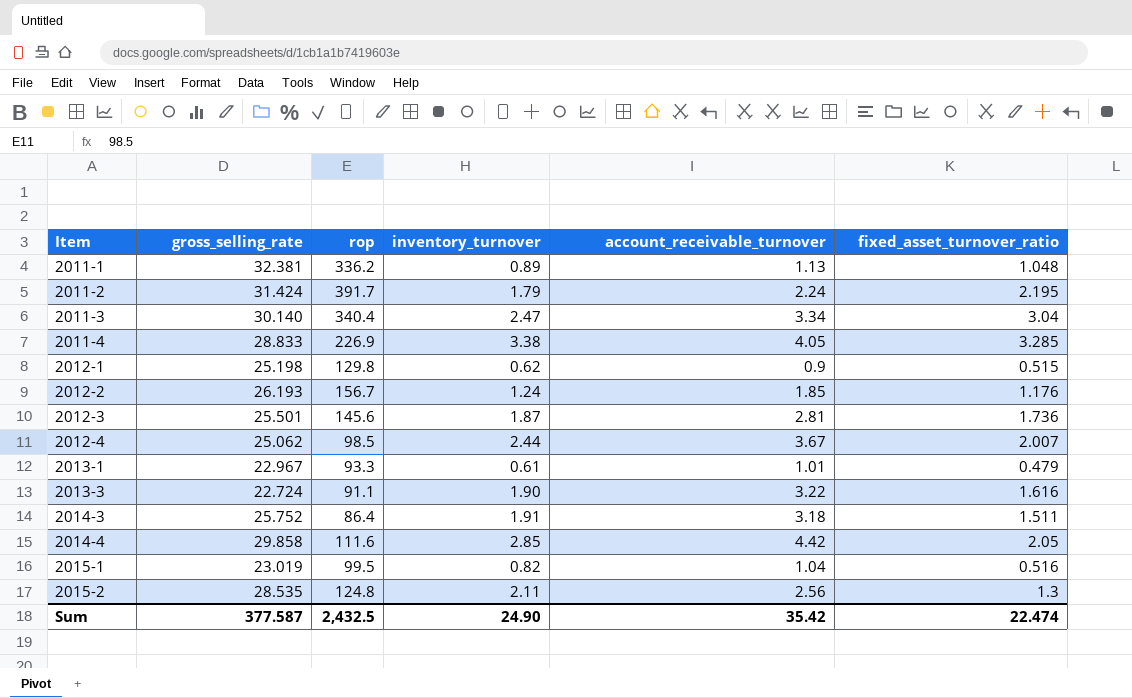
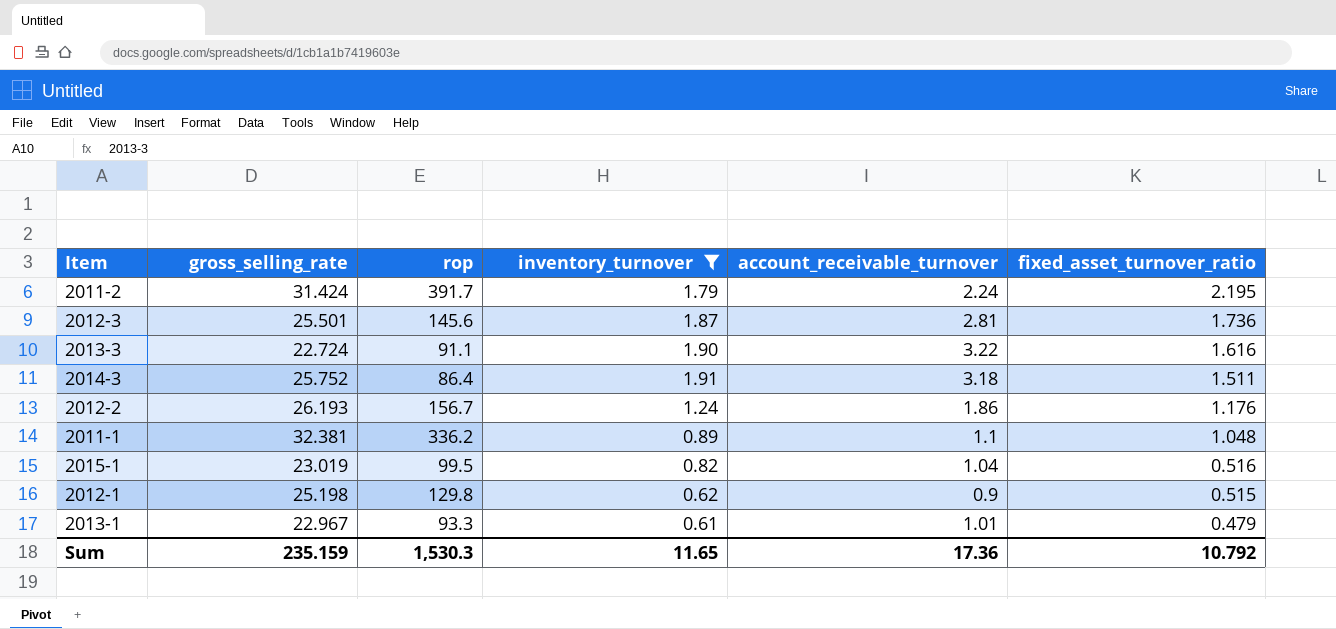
filter: none -> inventory_turnover <= 1.91
row order: Item ascending -> fixed_asset_turnover_ratio descending
2012-2 | account_receivable_turnover: 1.85 -> 1.86
2011-1 | account_receivable_turnover: 1.13 -> 1.1
Sum | gross_selling_rate: 377.587 -> 235.159
Sum | rop: 2,432.5 -> 1,530.3
Sum | inventory_turnover: 24.90 -> 11.65
Sum | account_receivable_turnover: 35.42 -> 17.36
Sum | fixed_asset_turnover_ratio: 22.474 -> 10.792

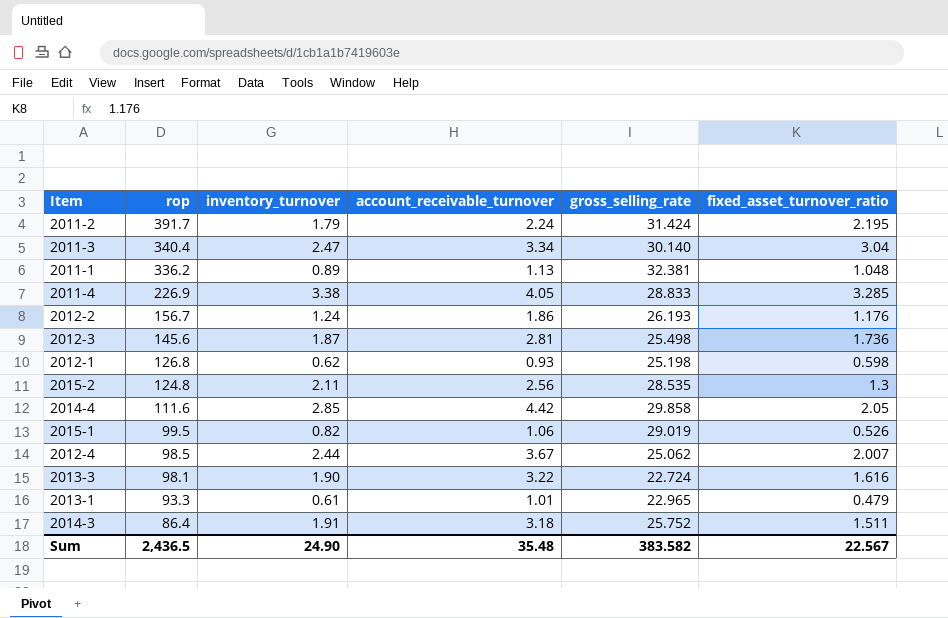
filter: inventory_turnover <= 1.91 -> none
row order: fixed_asset_turnover_ratio descending -> rop descending
column gross_selling_rate | position: 2 -> 5
2011-1 | account_receivable_turnover: 1.1 -> 1.13
2012-3 | gross_selling_rate: 25.501 -> 25.498
2012-1 | rop: 129.8 -> 126.8
2012-1 | account_receivable_turnover: 0.9 -> 0.93
2012-1 | fixed_asset_turnover_ratio: 0.515 -> 0.598
2015-1 | account_receivable_turnover: 1.04 -> 1.06
2015-1 | gross_selling_rate: 23.019 -> 29.019
2015-1 | fixed_asset_turnover_ratio: 0.516 -> 0.526
2013-3 | rop: 91.1 -> 98.1
2013-1 | gross_selling_rate: 22.967 -> 22.965
Sum | rop: 1,530.3 -> 2,436.5
Sum | inventory_turnover: 11.65 -> 24.90
Sum | account_receivable_turnover: 17.36 -> 35.48
Sum | gross_selling_rate: 235.159 -> 383.582
Sum | fixed_asset_turnover_ratio: 10.792 -> 22.567

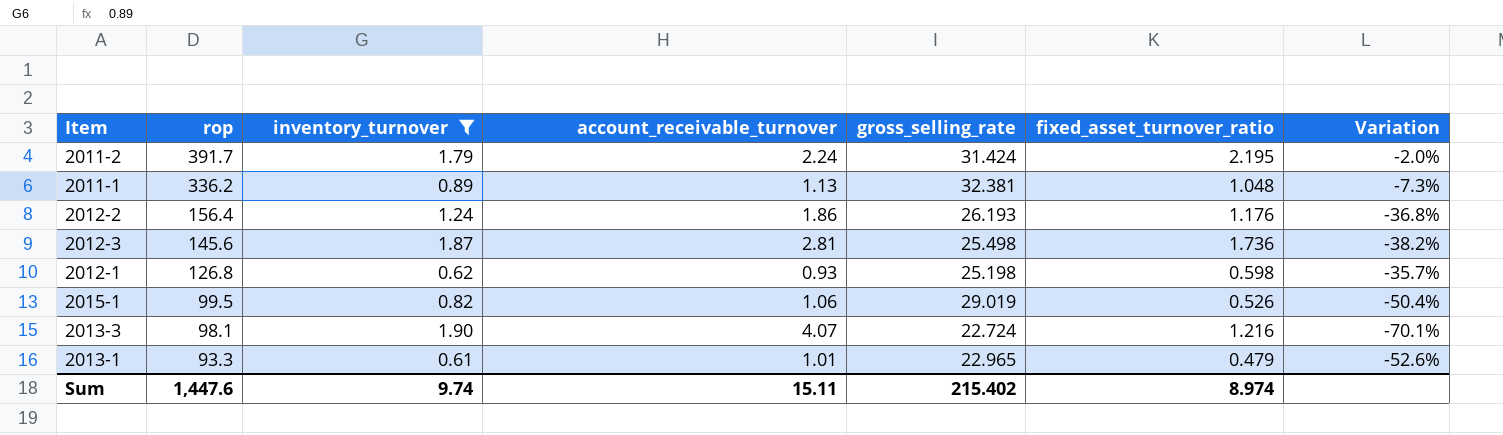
filter: none -> inventory_turnover <= 1.90
column Variation | formula: none -> ([fixed_asset_turnover_ratio] - [account_receivable_turnover]) / [account_receivable_turnover]
2012-2 | rop: 156.7 -> 156.4
2013-3 | account_receivable_turnover: 3.22 -> 4.07
2013-3 | fixed_asset_turnover_ratio: 1.616 -> 1.216
Sum | rop: 2,436.5 -> 1,447.6
Sum | inventory_turnover: 24.90 -> 9.74
Sum | account_receivable_turnover: 35.48 -> 15.11
Sum | gross_selling_rate: 383.582 -> 215.402
Sum | fixed_asset_turnover_ratio: 22.567 -> 8.974

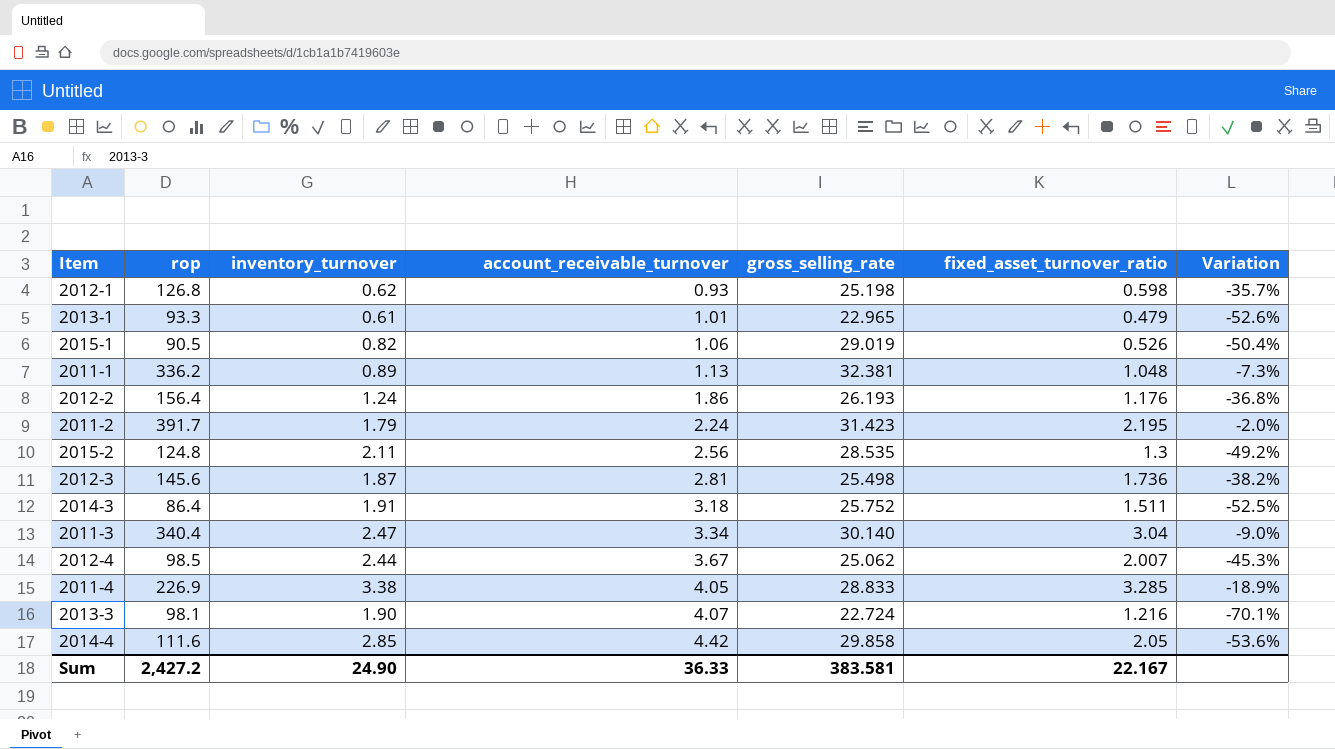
filter: inventory_turnover <= 1.90 -> none
row order: rop descending -> account_receivable_turnover ascending
2015-1 | rop: 99.5 -> 90.5
2011-2 | gross_selling_rate: 31.424 -> 31.423
Sum | rop: 1,447.6 -> 2,427.2
Sum | inventory_turnover: 9.74 -> 24.90
Sum | account_receivable_turnover: 15.11 -> 36.33
Sum | gross_selling_rate: 215.402 -> 383.581
Sum | fixed_asset_turnover_ratio: 8.974 -> 22.167

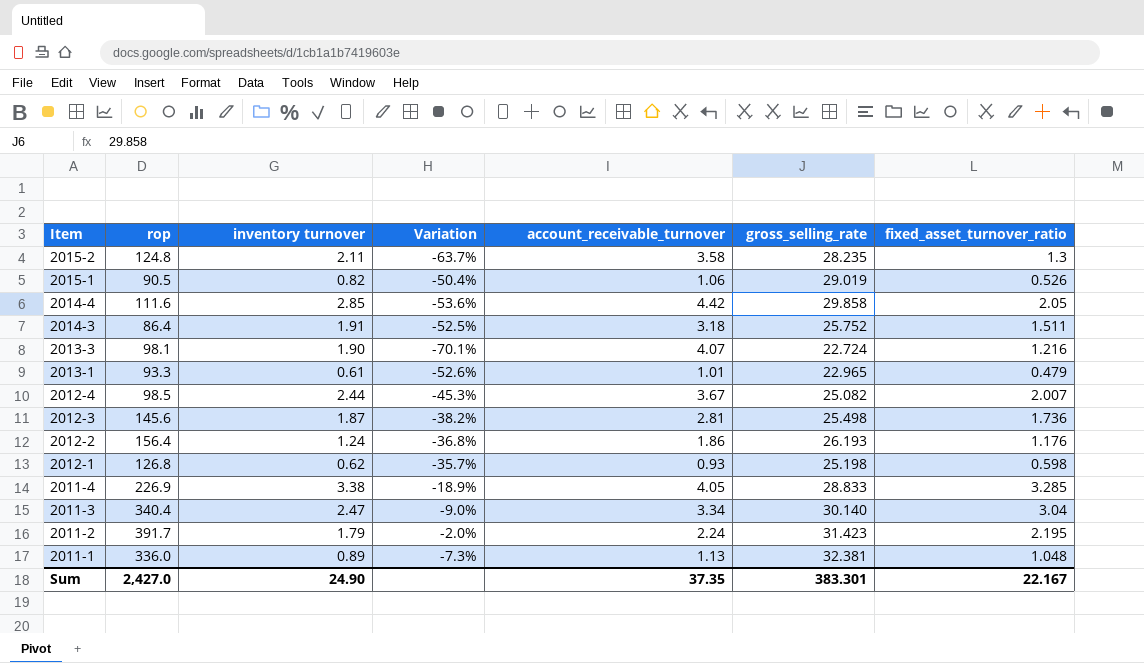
row order: account_receivable_turnover ascending -> Item descending
column name: inventory_turnover -> inventory turnover
column Variation | position: 7 -> 4
2015-2 | Variation: -49.2% -> -63.7%
2015-2 | account_receivable_turnover: 2.56 -> 3.58
2015-2 | gross_selling_rate: 28.535 -> 28.235
2012-4 | gross_selling_rate: 25.062 -> 25.082
2011-1 | rop: 336.2 -> 336.0
Sum | rop: 2,427.2 -> 2,427.0
Sum | account_receivable_turnover: 36.33 -> 37.35
Sum | gross_selling_rate: 383.581 -> 383.301

